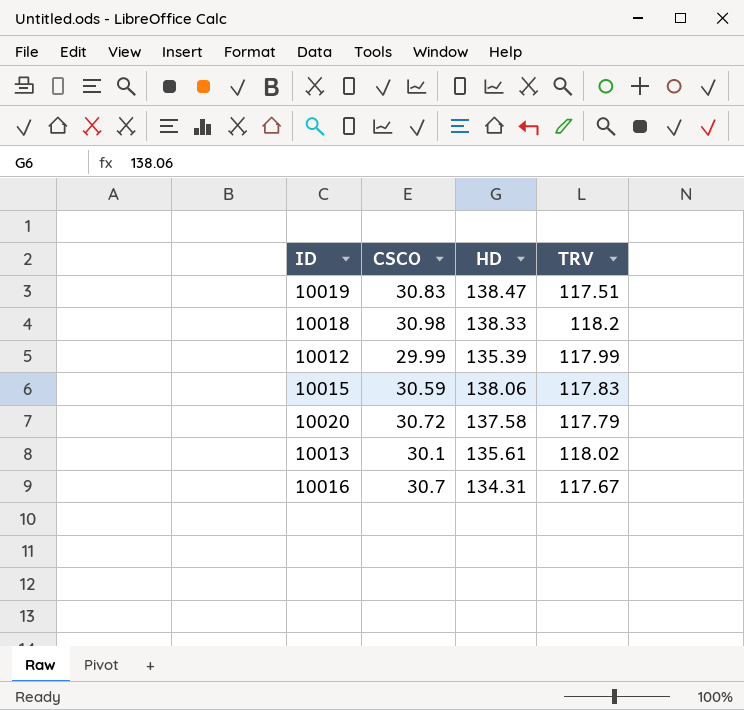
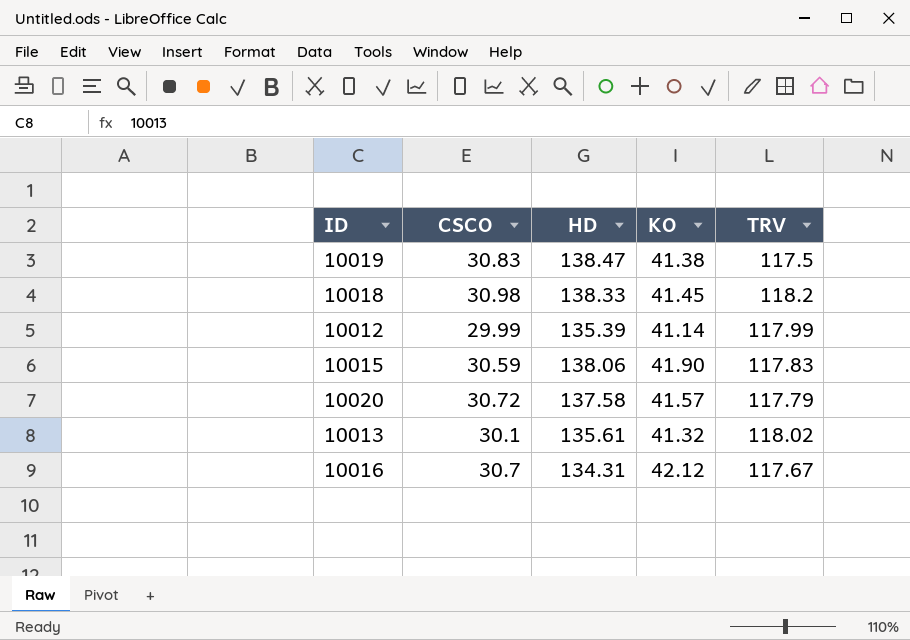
column KO | position: none -> 4
10019 | TRV: 117.51 -> 117.5

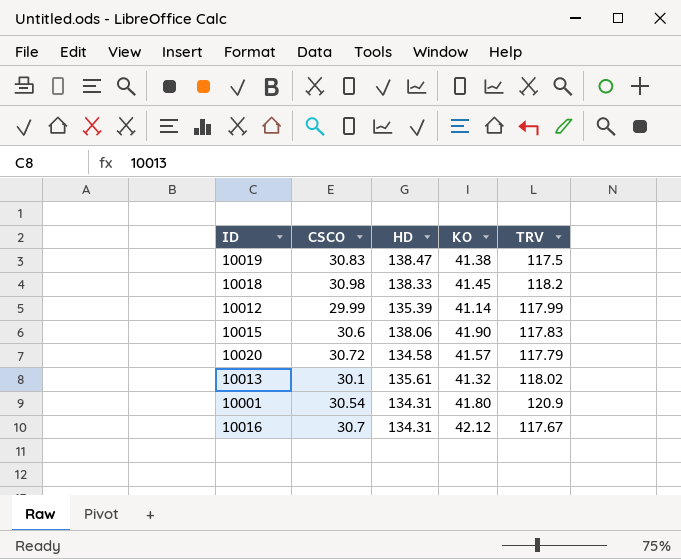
10015 | CSCO: 30.59 -> 30.6
10020 | HD: 137.58 -> 134.58
row 10001: none -> 30.54 | 134.31 | 41.80 | 120.9

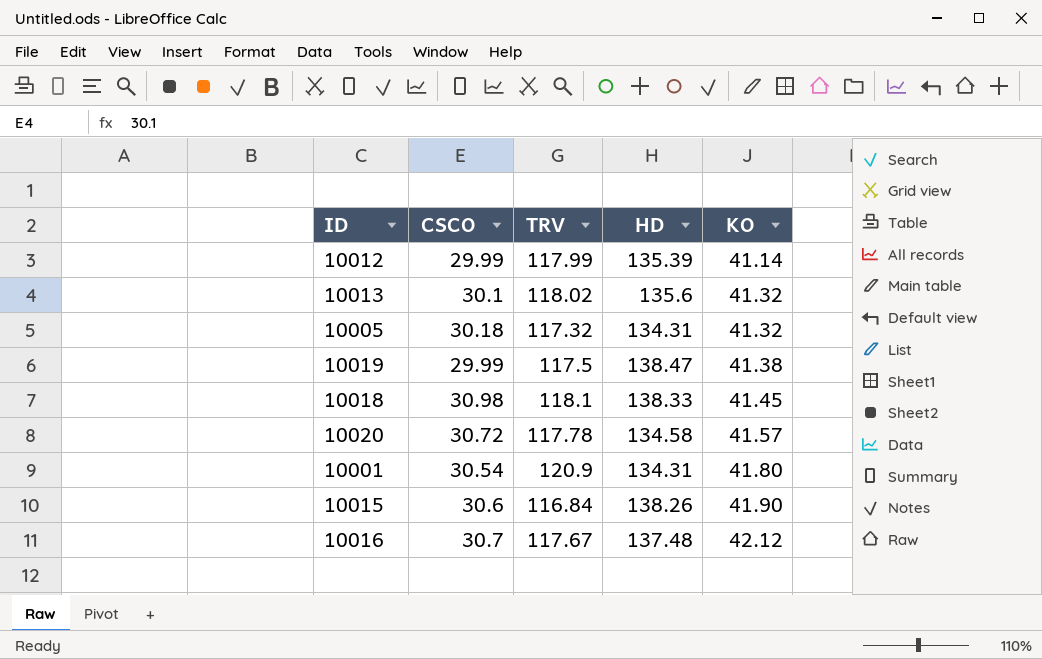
row order: none -> KO ascending
column TRV | position: 5 -> 3
10013 | HD: 135.61 -> 135.6
row 10005: none -> 30.18 | 117.32 | 134.31 | 41.32
10019 | CSCO: 30.83 -> 29.99
10018 | TRV: 118.2 -> 118.1
10020 | TRV: 117.79 -> 117.78
10015 | TRV: 117.83 -> 116.84
10015 | HD: 138.06 -> 138.26
10016 | HD: 134.31 -> 137.48

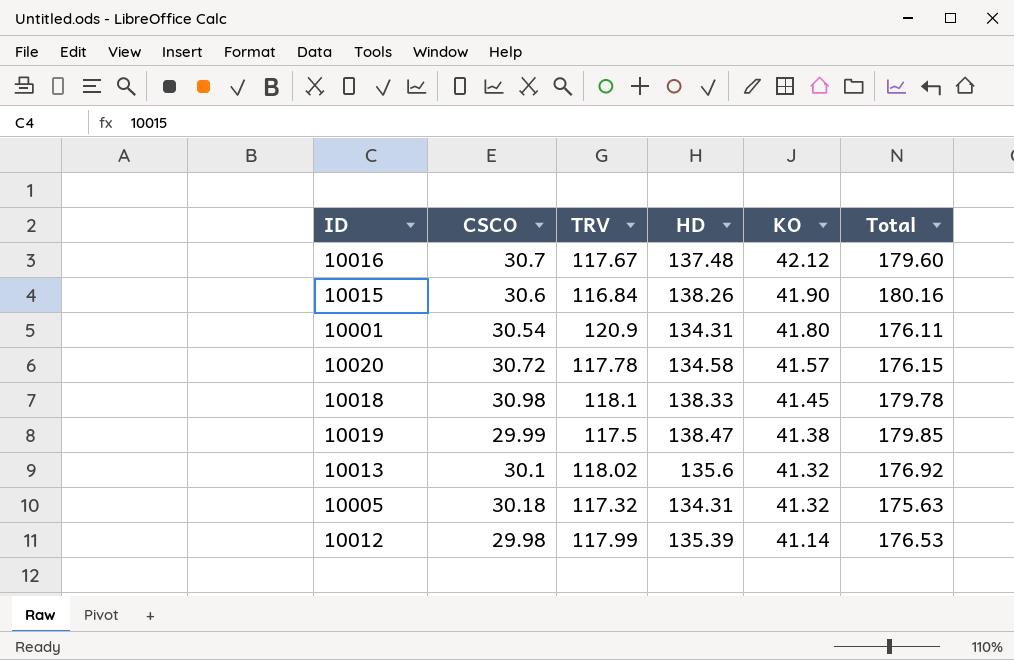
row order: KO ascending -> KO descending
column Total | formula: none -> [HD] + [KO]
10012 | CSCO: 29.99 -> 29.98

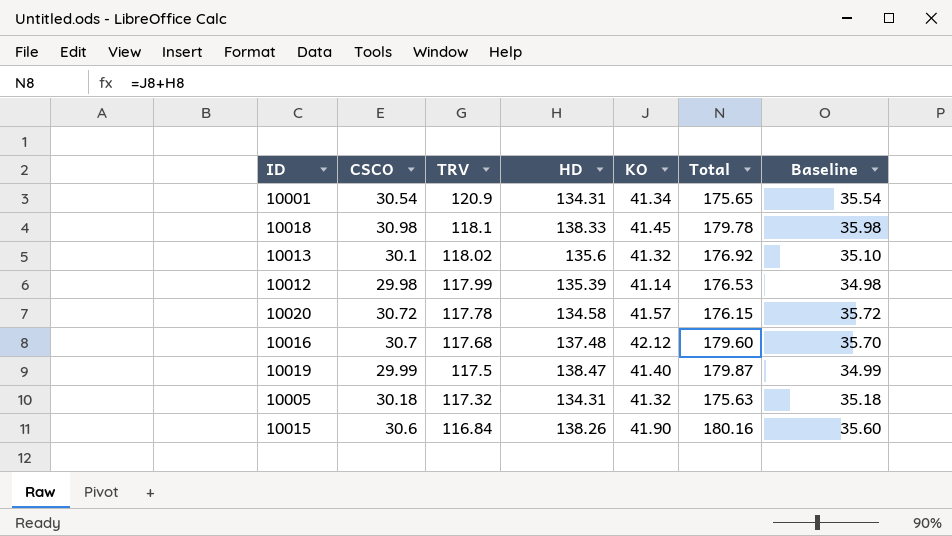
row order: KO descending -> TRV descending
column Baseline | formula: none -> [CSCO] + 5
10001 | KO: 41.80 -> 41.34
10001 | Total: 176.11 -> 175.65
10016 | TRV: 117.67 -> 117.68
10019 | KO: 41.38 -> 41.40
10019 | Total: 179.85 -> 179.87

